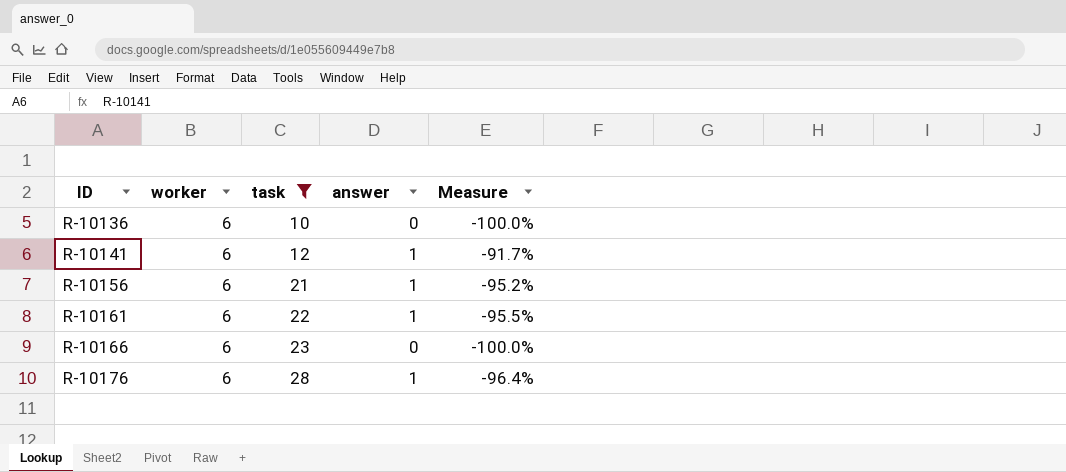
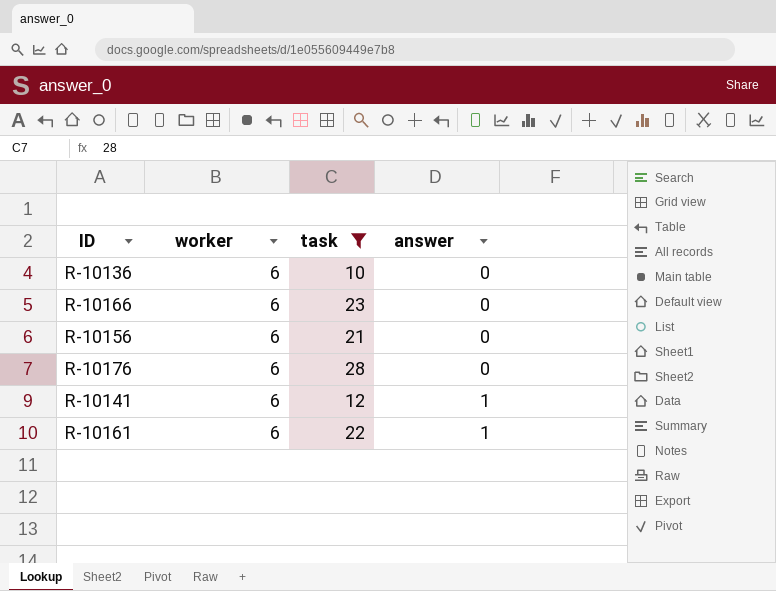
row order: ID ascending -> answer ascending
column Measure | formula: ([answer] - [task]) / [task] -> none
R-10156 | answer: 1 -> 0
R-10176 | answer: 1 -> 0

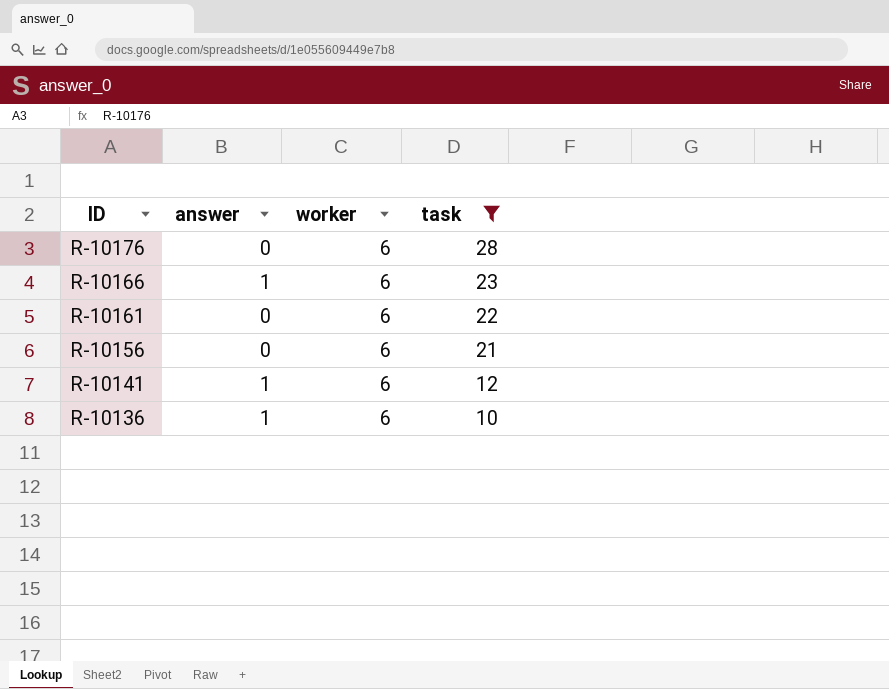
row order: answer ascending -> ID descending
column answer | position: 4 -> 2
R-10166 | answer: 0 -> 1
R-10161 | answer: 1 -> 0
R-10136 | answer: 0 -> 1

